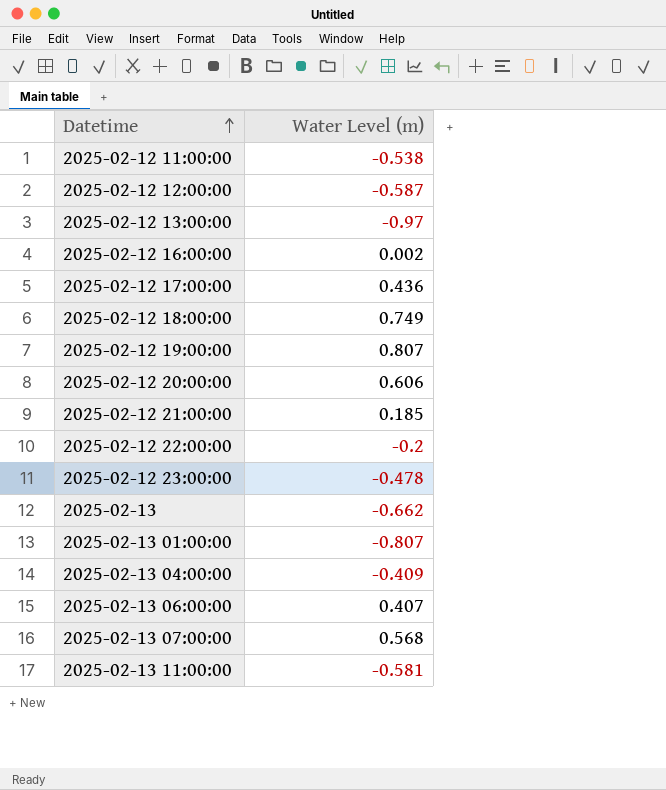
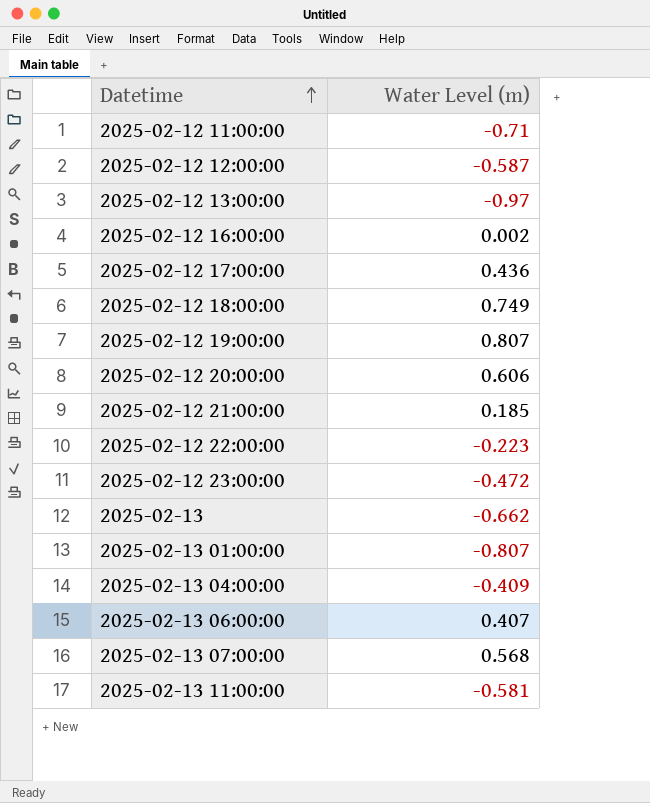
2025-02-12 11:00:00 | Water Level (m): -0.538 -> -0.71
2025-02-12 22:00:00 | Water Level (m): -0.2 -> -0.223
2025-02-12 23:00:00 | Water Level (m): -0.478 -> -0.472

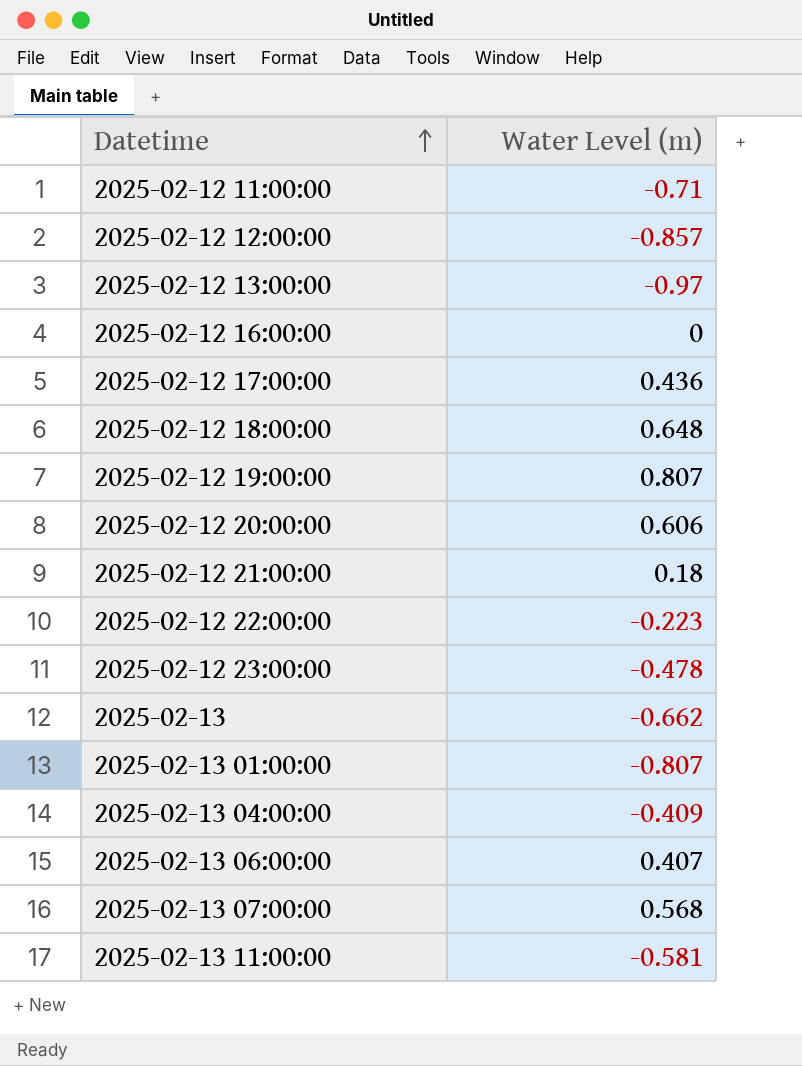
2025-02-12 12:00:00 | Water Level (m): -0.587 -> -0.857
2025-02-12 16:00:00 | Water Level (m): 0.002 -> 0
2025-02-12 18:00:00 | Water Level (m): 0.749 -> 0.648
2025-02-12 21:00:00 | Water Level (m): 0.185 -> 0.18
2025-02-12 23:00:00 | Water Level (m): -0.472 -> -0.478

